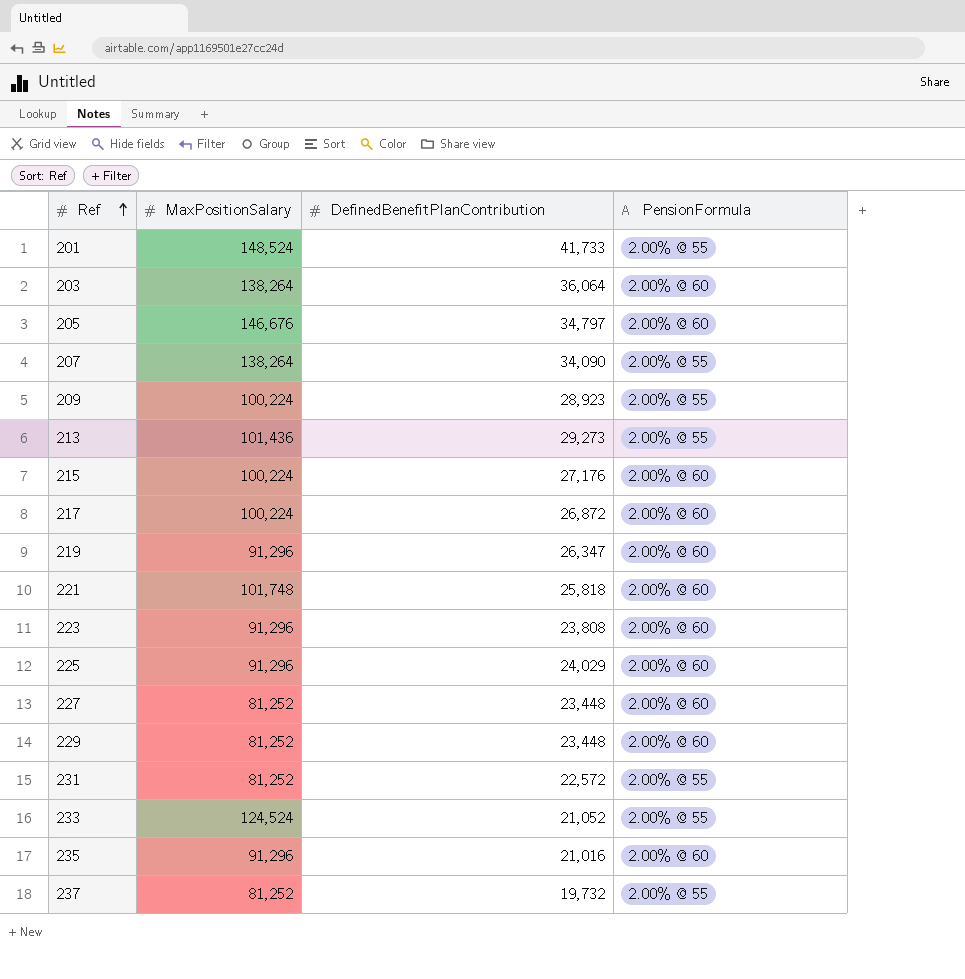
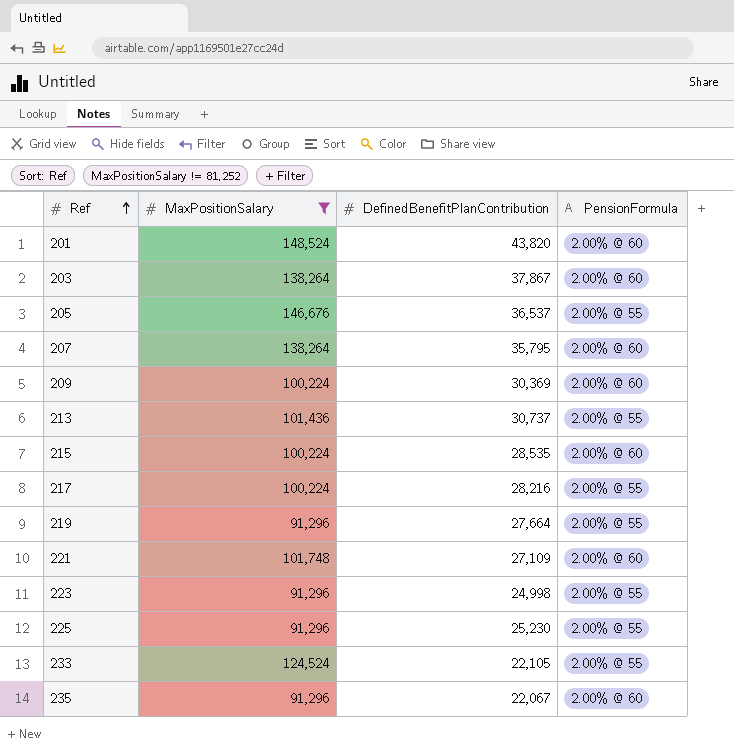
filter: none -> MaxPositionSalary != 81,252
201 | DefinedBenefitPlanContribution: 41,733 -> 43,820
201 | PensionFormula: 2.00% @ 55 -> 2.00% @ 60
203 | DefinedBenefitPlanContribution: 36,064 -> 37,867
205 | DefinedBenefitPlanContribution: 34,797 -> 36,537
205 | PensionFormula: 2.00% @ 60 -> 2.00% @ 55
207 | DefinedBenefitPlanContribution: 34,090 -> 35,795
207 | PensionFormula: 2.00% @ 55 -> 2.00% @ 60
209 | DefinedBenefitPlanContribution: 28,923 -> 30,369
209 | PensionFormula: 2.00% @ 55 -> 2.00% @ 60
213 | DefinedBenefitPlanContribution: 29,273 -> 30,737
215 | DefinedBenefitPlanContribution: 27,176 -> 28,535
217 | DefinedBenefitPlanContribution: 26,872 -> 28,216
217 | PensionFormula: 2.00% @ 60 -> 2.00% @ 55
219 | DefinedBenefitPlanContribution: 26,347 -> 27,664
219 | PensionFormula: 2.00% @ 60 -> 2.00% @ 55
221 | DefinedBenefitPlanContribution: 25,818 -> 27,109
223 | DefinedBenefitPlanContribution: 23,808 -> 24,998
223 | PensionFormula: 2.00% @ 60 -> 2.00% @ 55
225 | DefinedBenefitPlanContribution: 24,029 -> 25,230
225 | PensionFormula: 2.00% @ 60 -> 2.00% @ 55
233 | DefinedBenefitPlanContribution: 21,052 -> 22,105
235 | DefinedBenefitPlanContribution: 21,016 -> 22,067

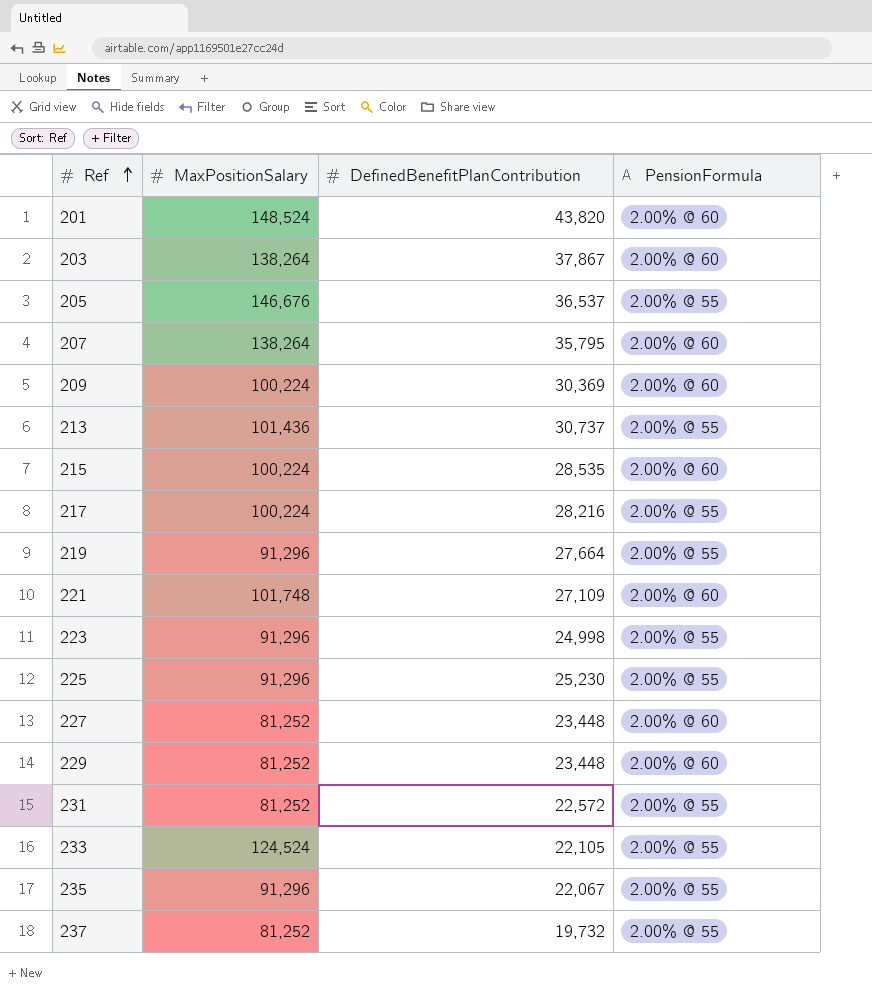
filter: MaxPositionSalary != 81,252 -> none
235 | PensionFormula: 2.00% @ 60 -> 2.00% @ 55

